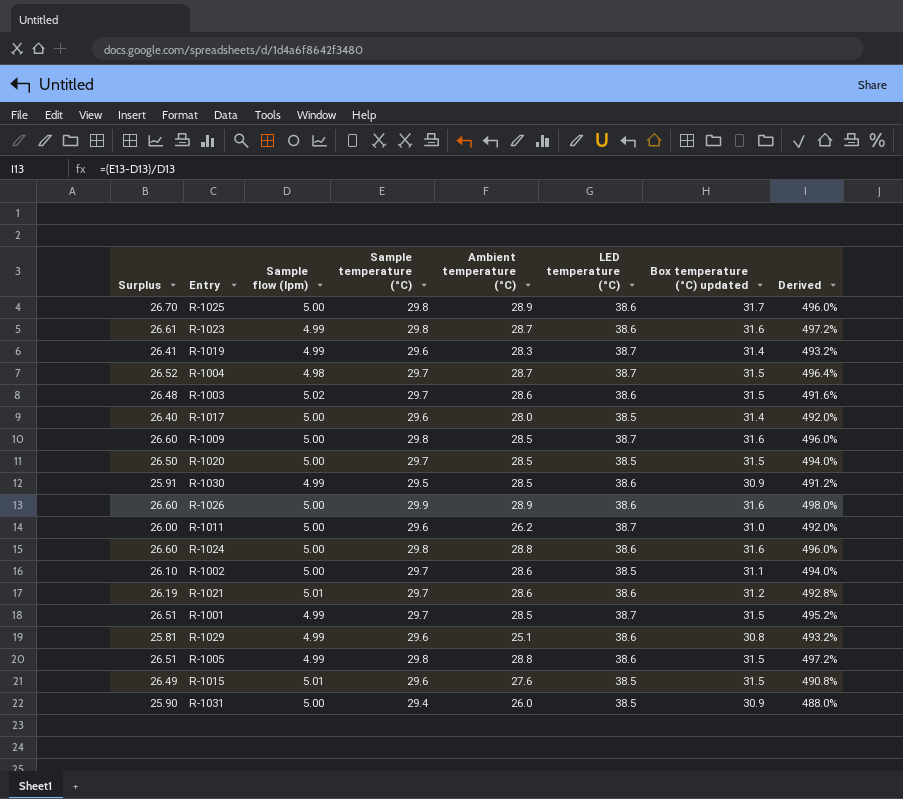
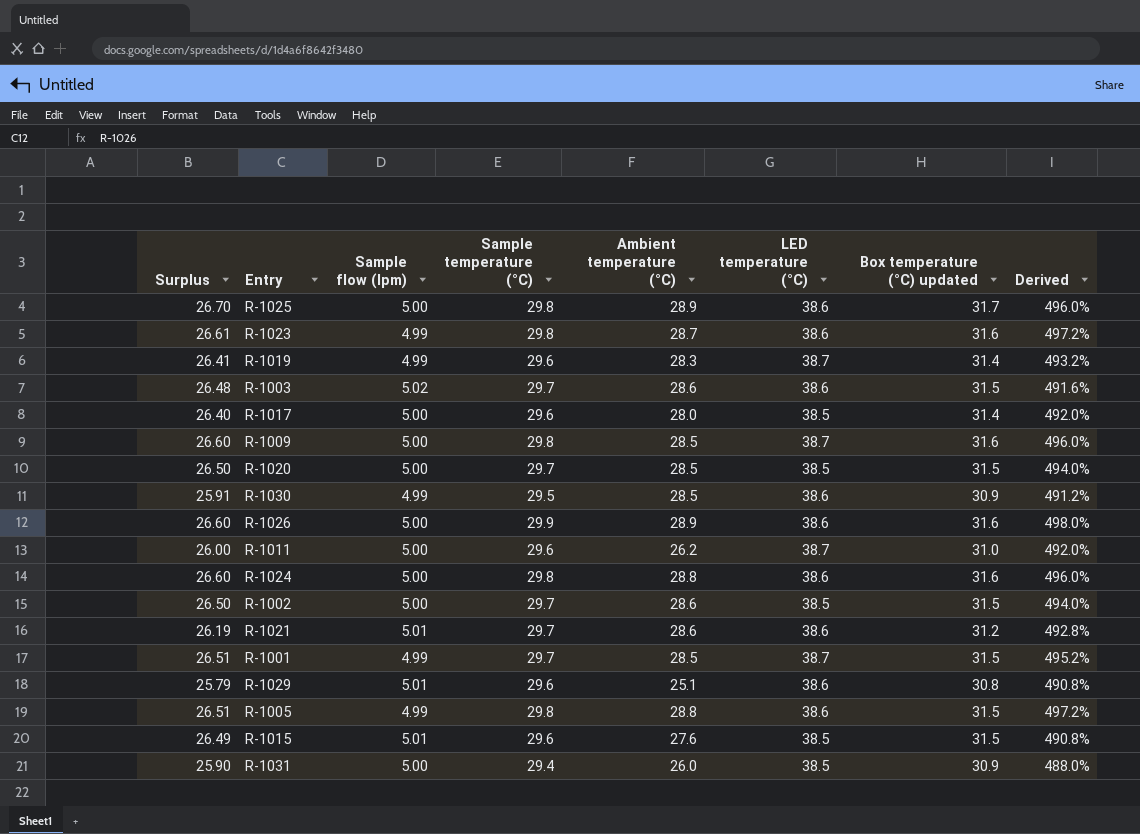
row R-1004: 26.52 | 4.98 | 29.7 | 28.7 | 38.7 | 31.5 | 496.4% -> none
R-1002 | Surplus: 26.10 -> 26.50
R-1002 | Box temperature (°C) updated: 31.1 -> 31.5
R-1029 | Surplus: 25.81 -> 25.79
R-1029 | Sample flow (lpm): 4.99 -> 5.01
R-1029 | Derived: 493.2% -> 490.8%

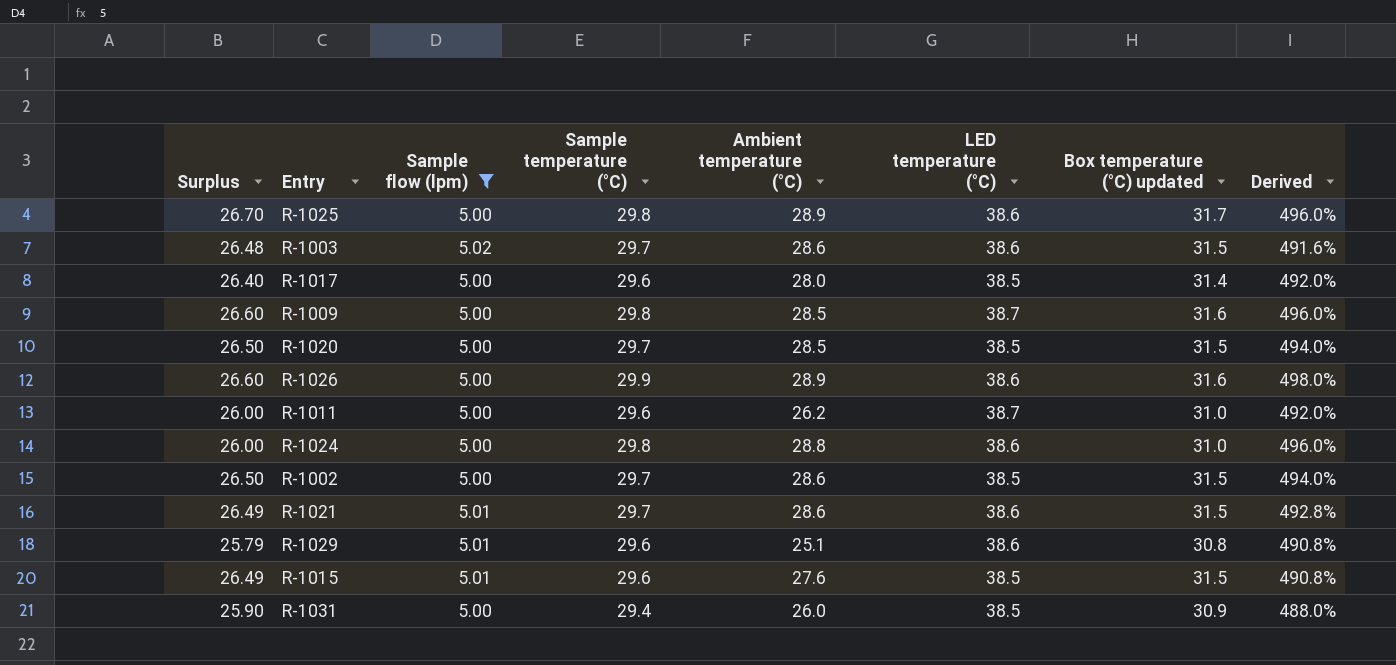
filter: none -> Sample flow (lpm) != 4.99
R-1024 | Surplus: 26.60 -> 26.00
R-1024 | Box temperature (°C) updated: 31.6 -> 31.0
R-1021 | Surplus: 26.19 -> 26.49
R-1021 | Box temperature (°C) updated: 31.2 -> 31.5

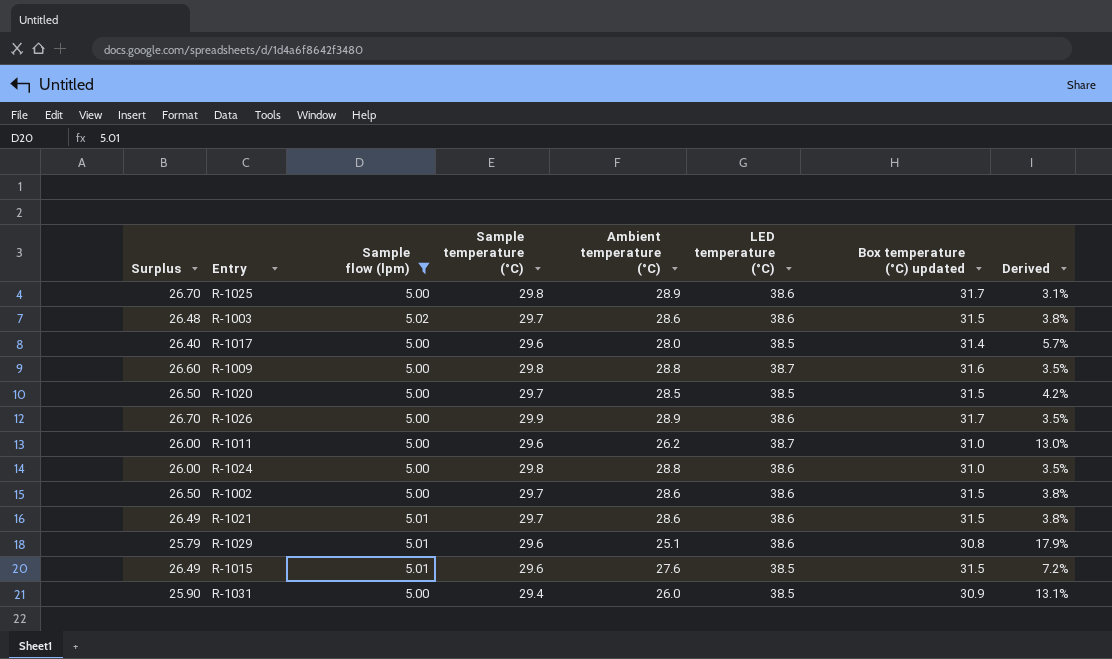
column Derived | formula: ([Sample temperature (°C)] - [Sample flow (lpm)]) / [Sample flow (lpm)] -> ([Sample temperature (°C)] - [Ambient temperature (°C)]) / [Ambient temperature (°C)]
R-1009 | Ambient temperature (°C): 28.5 -> 28.8
R-1026 | Surplus: 26.60 -> 26.70
R-1026 | Box temperature (°C) updated: 31.6 -> 31.7
R-1002 | LED temperature (°C): 38.5 -> 38.6

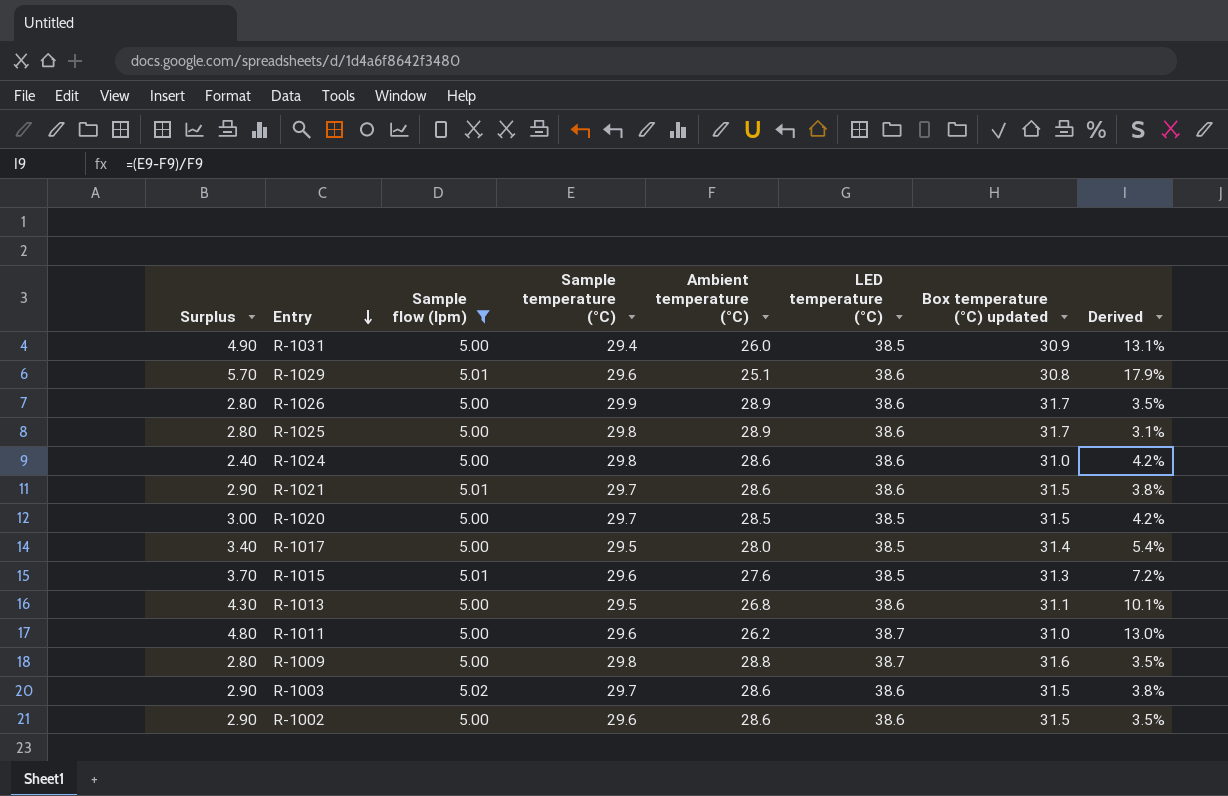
row order: none -> Entry descending
column Surplus | formula: [Box temperature (°C) updated] - [Sample flow (lpm)] -> [Box temperature (°C) updated] - [Ambient temperature (°C)]
R-1024 | Ambient temperature (°C): 28.8 -> 28.6
R-1024 | Derived: 3.5% -> 4.2%
R-1017 | Sample temperature (°C): 29.6 -> 29.5
R-1017 | Derived: 5.7% -> 5.4%
R-1015 | Box temperature (°C) updated: 31.5 -> 31.3
row R-1013: none -> 4.30 | 5.00 | 29.5 | 26.8 | 38.6 | 31.1 | 10.1%
R-1002 | Sample temperature (°C): 29.7 -> 29.6
R-1002 | Derived: 3.8% -> 3.5%

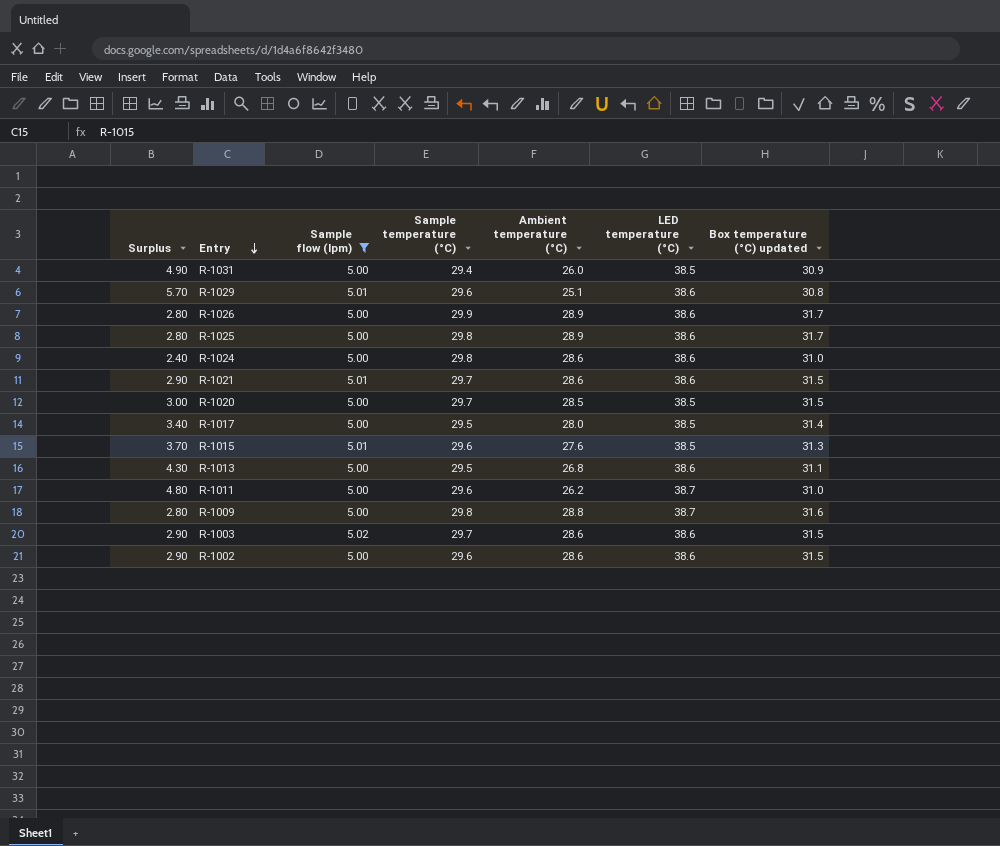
column Derived | formula: ([Sample temperature (°C)] - [Ambient temperature (°C)]) / [Ambient temperature (°C)] -> none

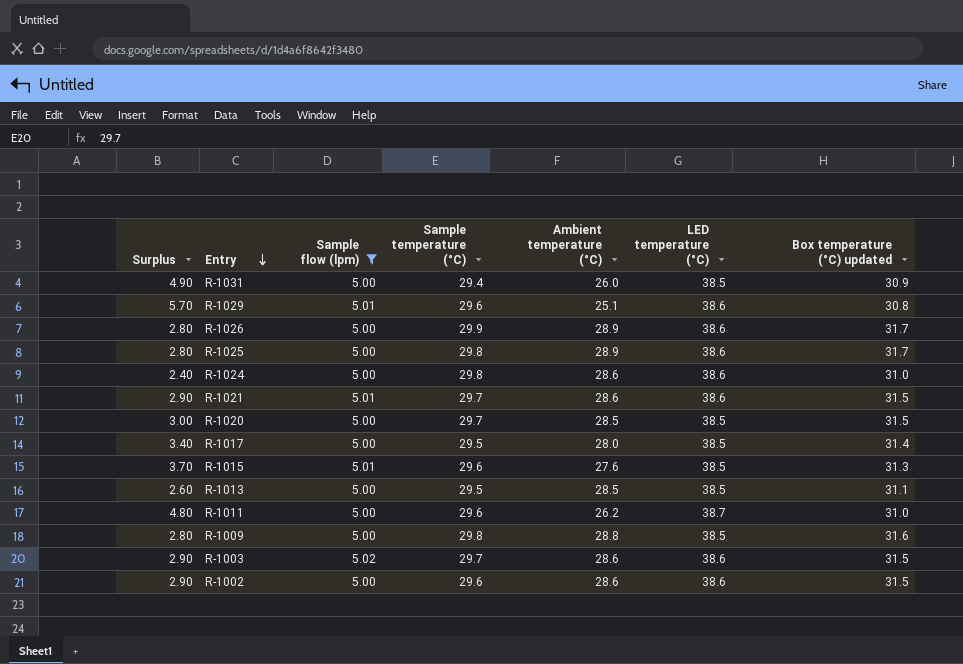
R-1013 | Surplus: 4.30 -> 2.60
R-1013 | Ambient temperature (°C): 26.8 -> 28.5
R-1013 | LED temperature (°C): 38.6 -> 38.5
R-1009 | LED temperature (°C): 38.7 -> 38.5

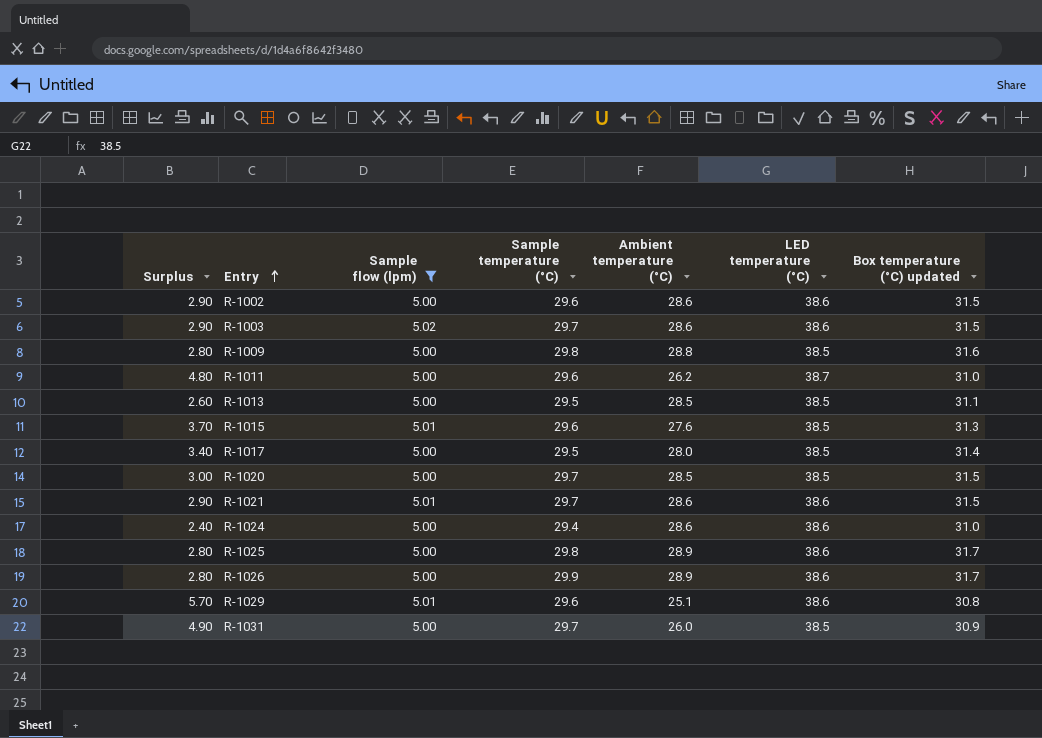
row order: Entry descending -> Entry ascending
R-1024 | Sample temperature (°C): 29.8 -> 29.4
R-1031 | Sample temperature (°C): 29.4 -> 29.7

